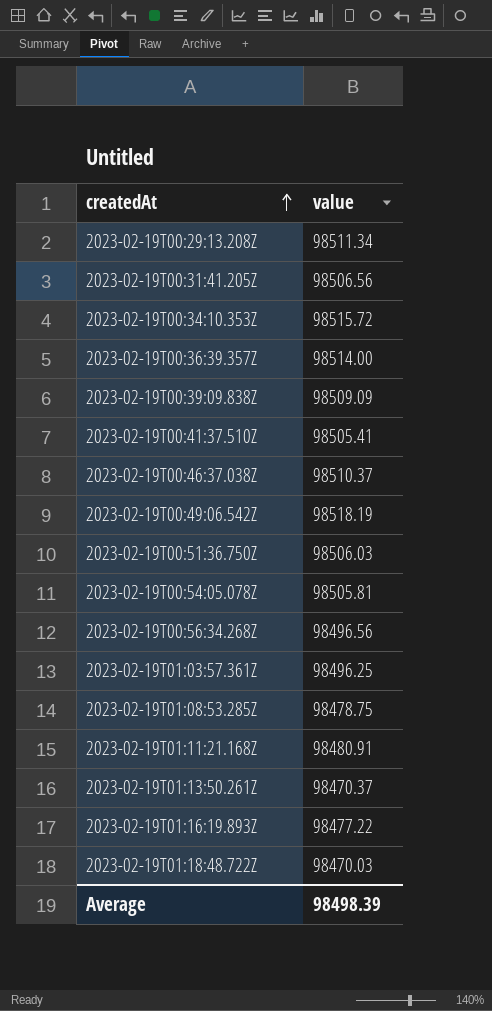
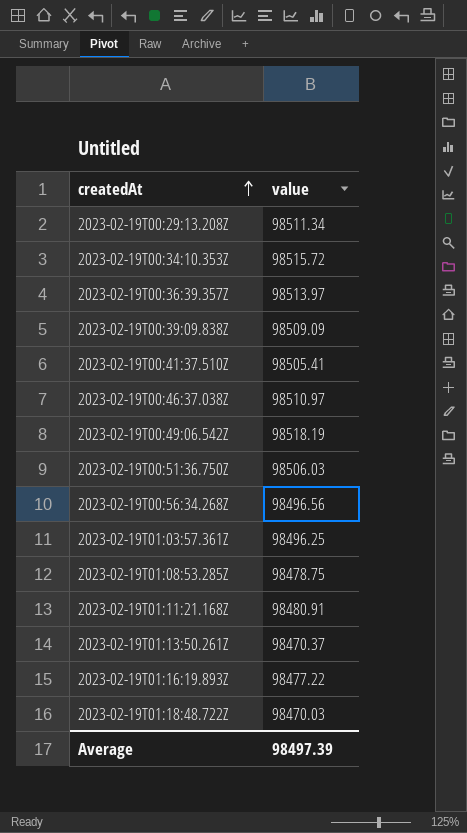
row 2023-02-19T00:31:41.205Z: 98506.56 -> none
row 2023-02-19T00:54:05.078Z: 98505.81 -> none
2023-02-19T00:36:39.357Z | value: 98514.00 -> 98513.97
2023-02-19T00:46:37.038Z | value: 98510.37 -> 98510.97
Average | value: 98498.39 -> 98497.39

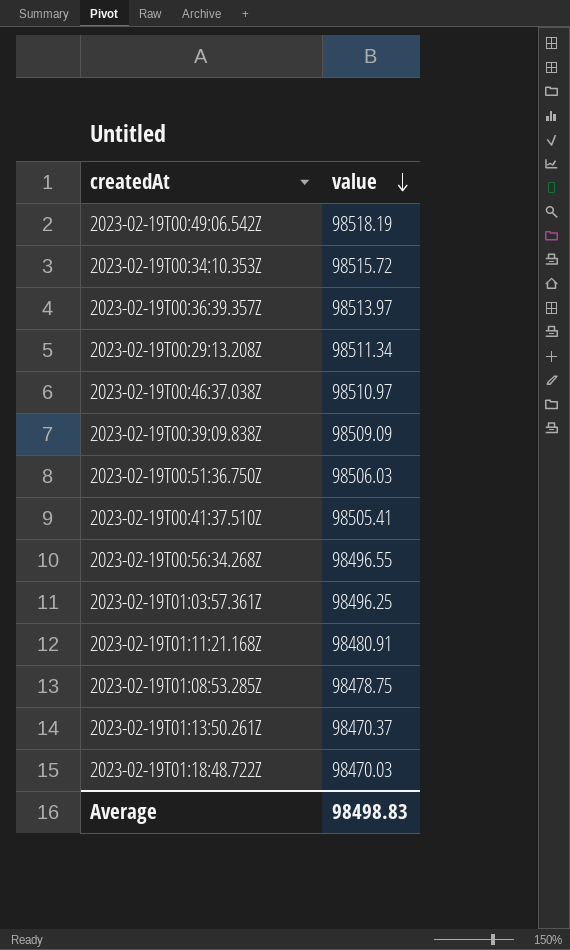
row order: createdAt ascending -> value descending
row 2023-02-19T01:16:19.893Z: 98477.22 -> none
2023-02-19T00:56:34.268Z | value: 98496.56 -> 98496.55
Average | value: 98497.39 -> 98498.83

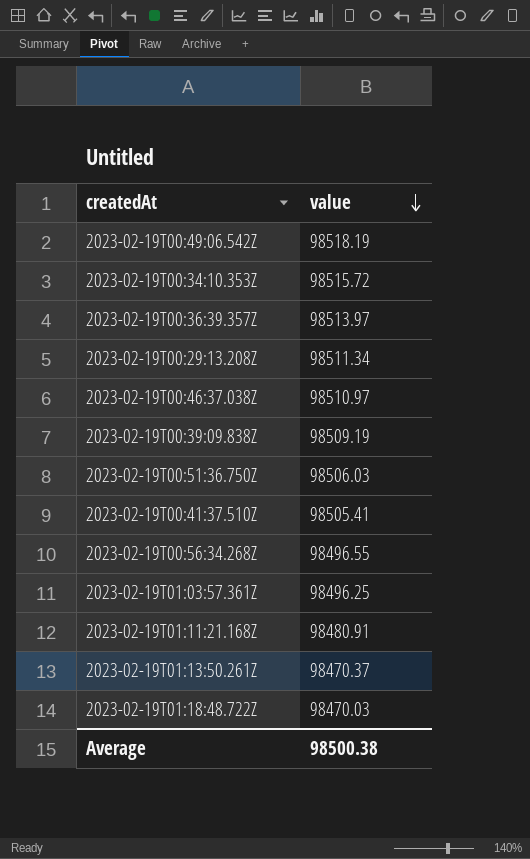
row 2023-02-19T01:08:53.285Z: 98478.75 -> none
2023-02-19T00:39:09.838Z | value: 98509.09 -> 98509.19
Average | value: 98498.83 -> 98500.38

